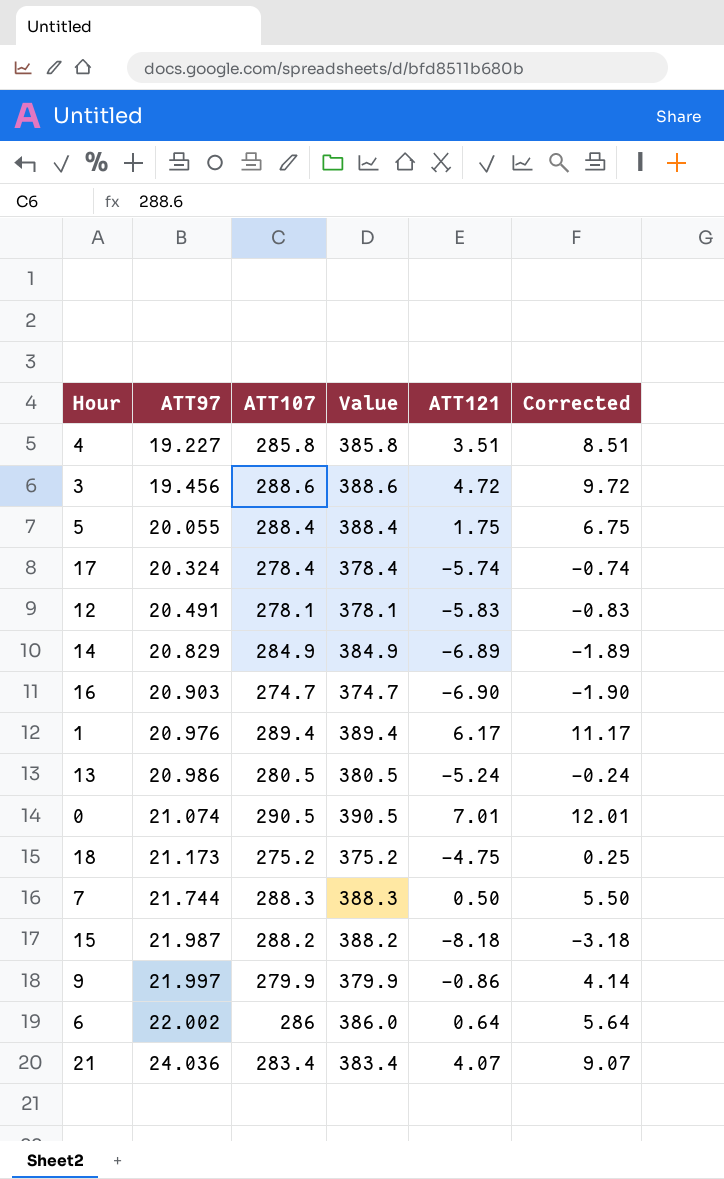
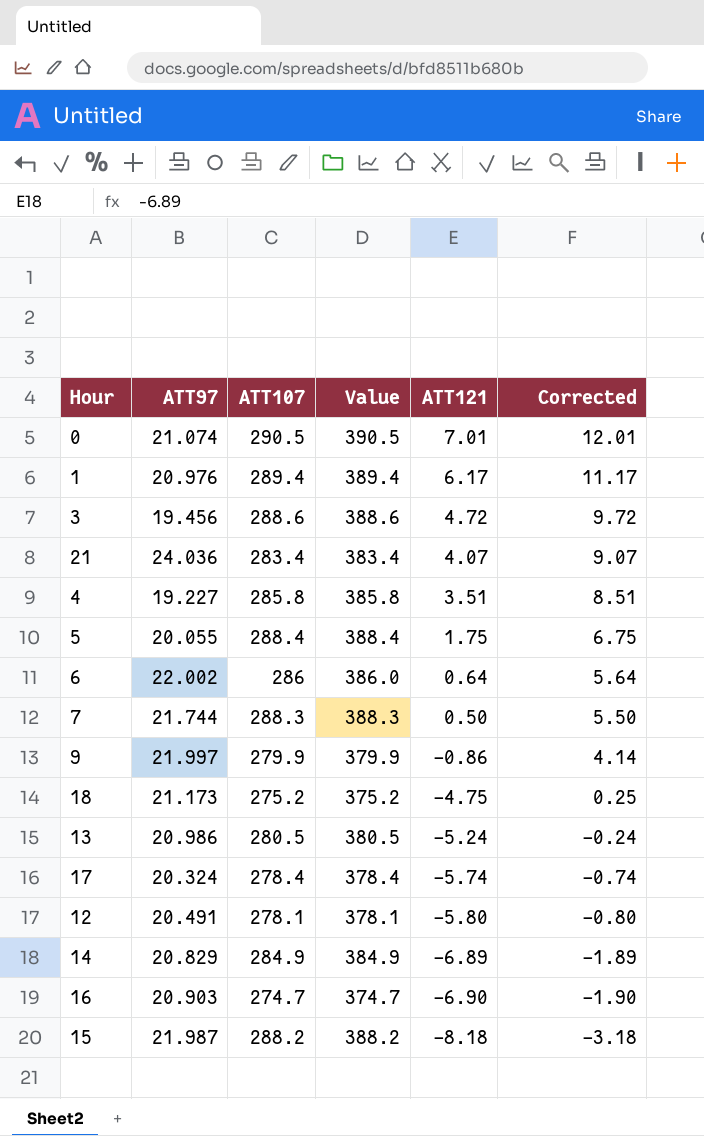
row order: ATT97 ascending -> ATT121 descending
12 | ATT121: -5.83 -> -5.80
12 | Corrected: -0.83 -> -0.80

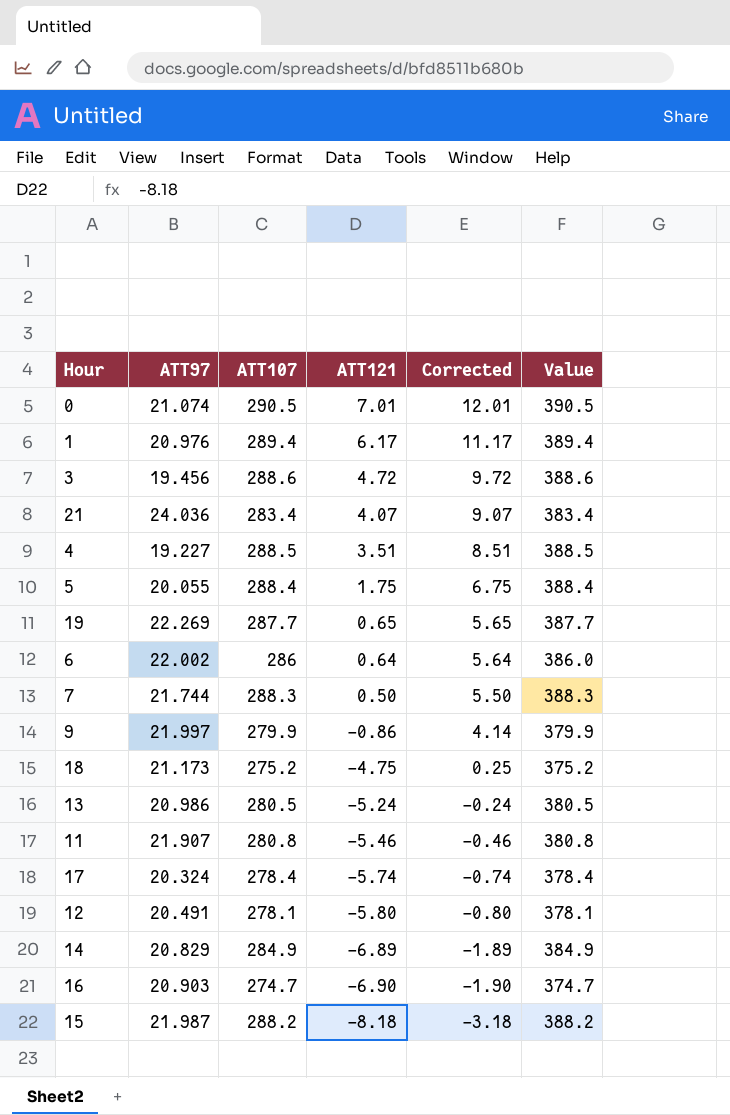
column Value | position: 4 -> 6
4 | ATT107: 285.8 -> 288.5
4 | Value: 385.8 -> 388.5
row 19: none -> 22.269 | 287.7 | 0.65 | 5.65 | 387.7
row 11: none -> 21.907 | 280.8 | -5.46 | -0.46 | 380.8

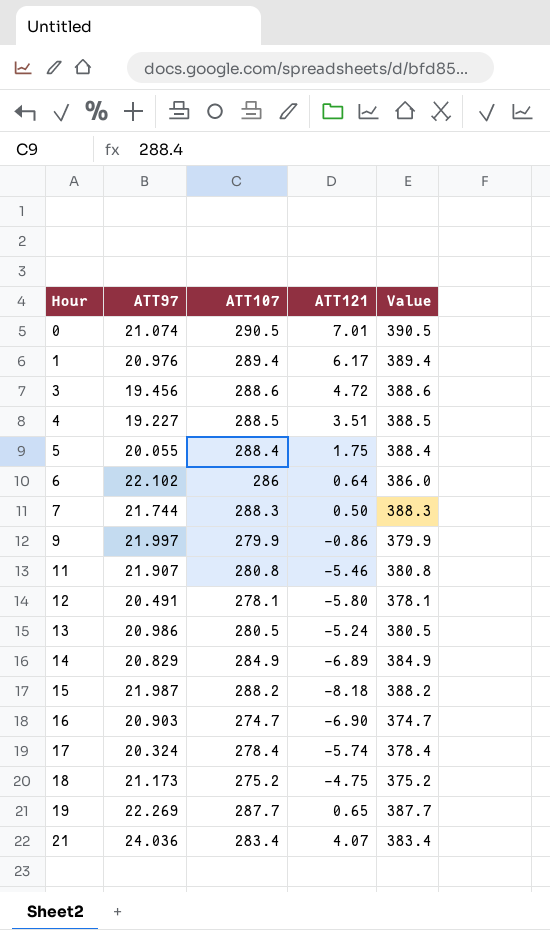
row order: ATT121 descending -> Hour ascending
column Corrected | formula: [ATT121] + 5 -> none
6 | ATT97: 22.002 -> 22.102

